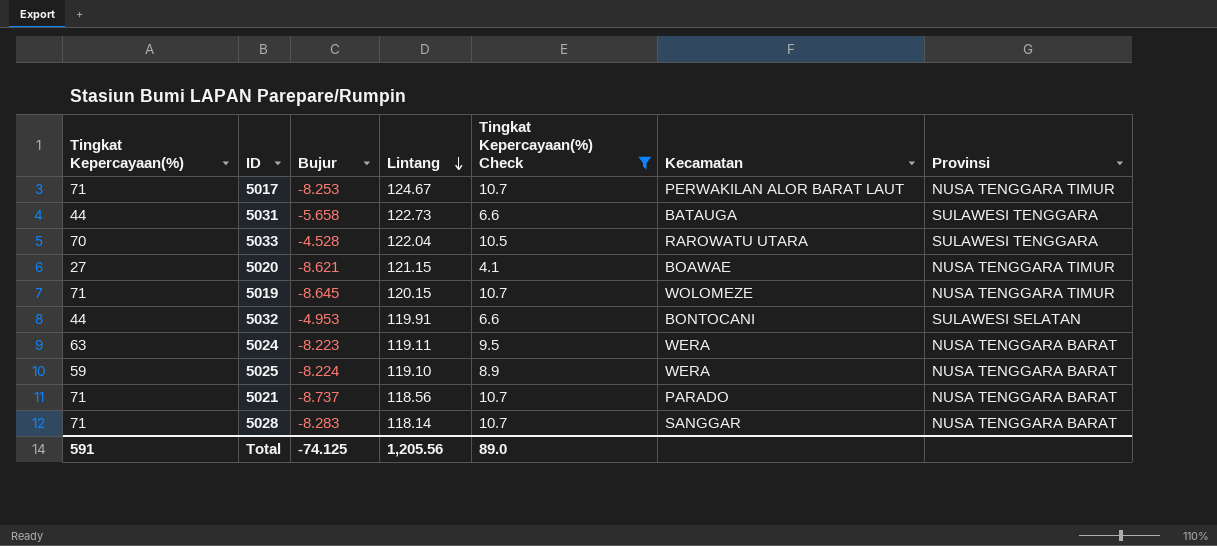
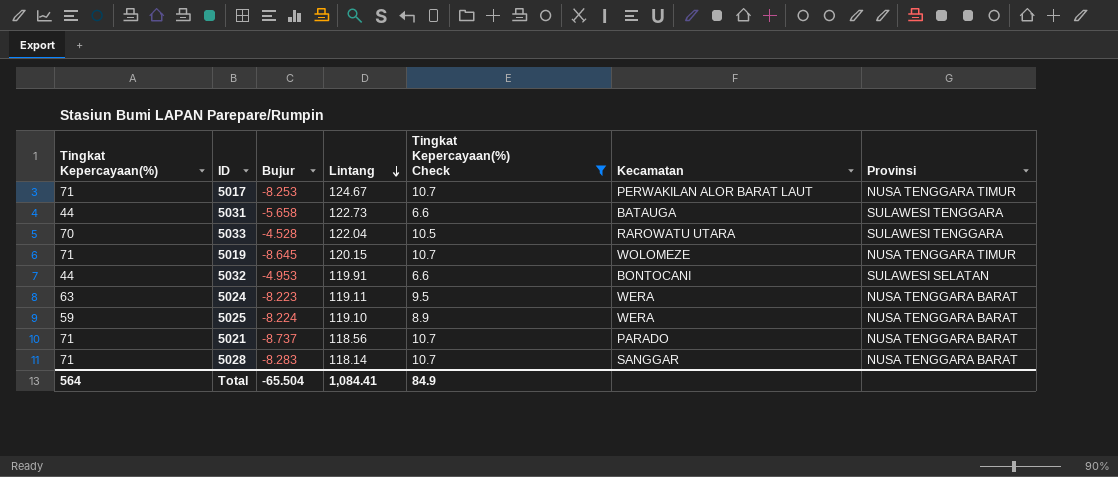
row 5020: 27 | -8.621 | 121.15 | 4.1 | BOAWAE | NUSA TENGGARA TIMUR -> none
Total | Tingkat Kepercayaan(%): 591 -> 564
Total | Bujur: -74.125 -> -65.504
Total | Lintang: 1,205.56 -> 1,084.41
Total | Tingkat Kepercayaan(%) Check: 89.0 -> 84.9

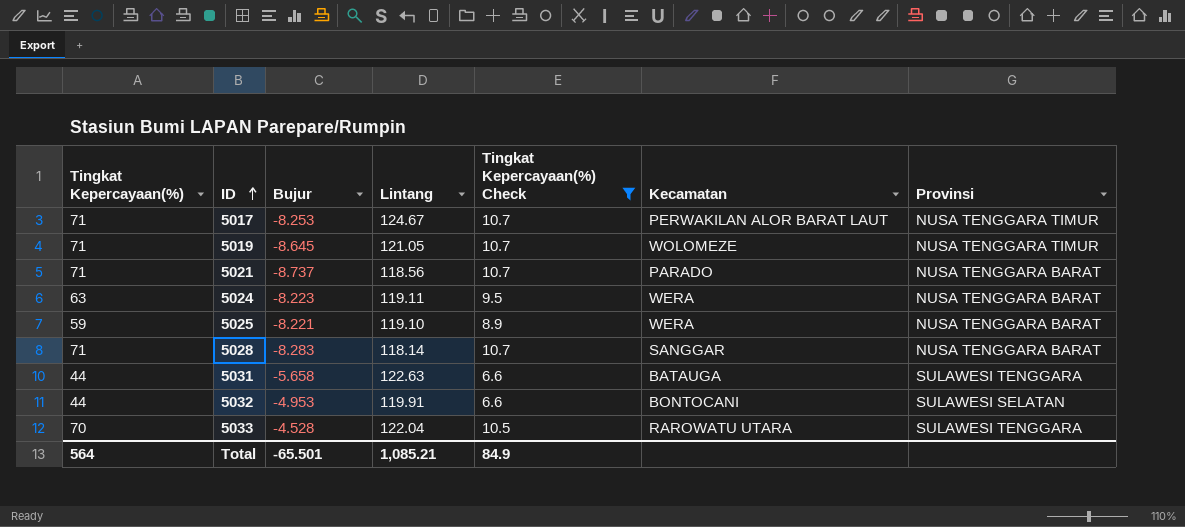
row order: Lintang descending -> ID ascending
5019 | Lintang: 120.15 -> 121.05
5025 | Bujur: -8.224 -> -8.221
5031 | Lintang: 122.73 -> 122.63
Total | Bujur: -65.504 -> -65.501
Total | Lintang: 1,084.41 -> 1,085.21

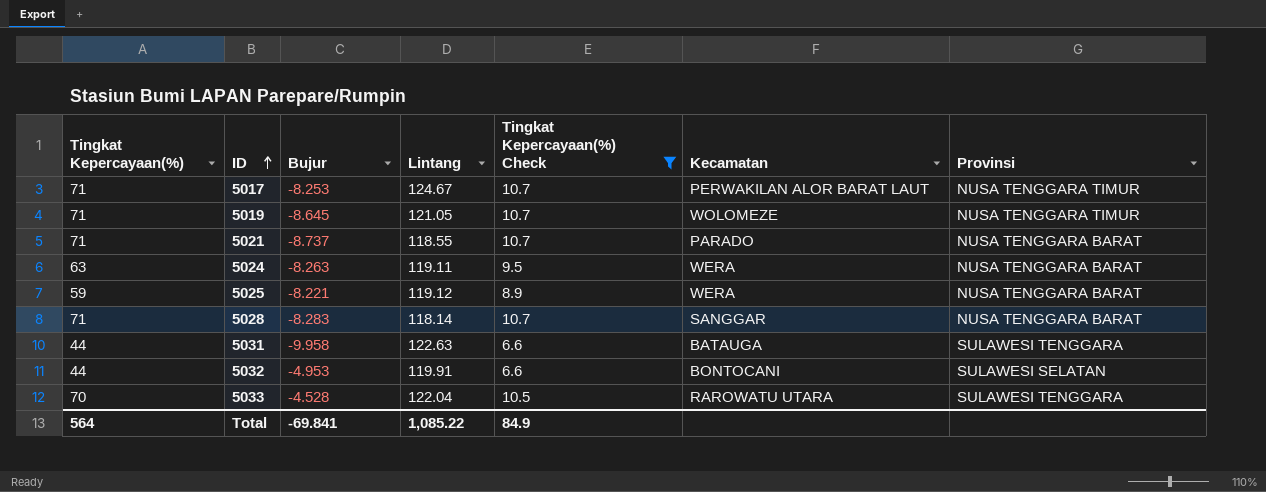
5021 | Lintang: 118.56 -> 118.55
5024 | Bujur: -8.223 -> -8.263
5025 | Lintang: 119.10 -> 119.12
5031 | Bujur: -5.658 -> -9.958
Total | Bujur: -65.501 -> -69.841
Total | Lintang: 1,085.21 -> 1,085.22

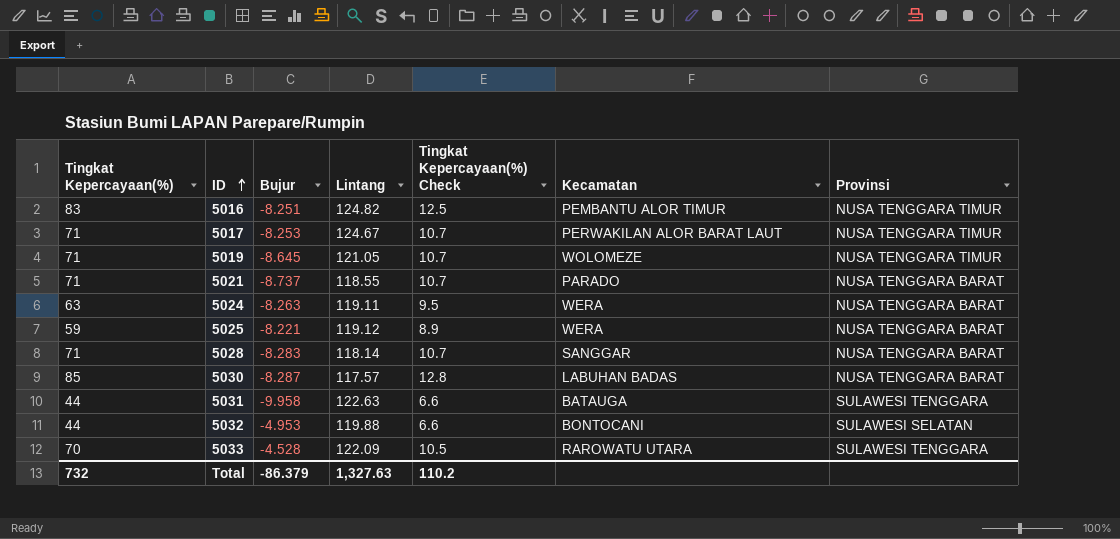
filter: Tingkat Kepercayaan(%) Check <= 10.7 -> none
5032 | Lintang: 119.91 -> 119.88
5033 | Lintang: 122.04 -> 122.09
Total | Tingkat Kepercayaan(%): 564 -> 732
Total | Bujur: -69.841 -> -86.379
Total | Lintang: 1,085.22 -> 1,327.63
Total | Tingkat Kepercayaan(%) Check: 84.9 -> 110.2

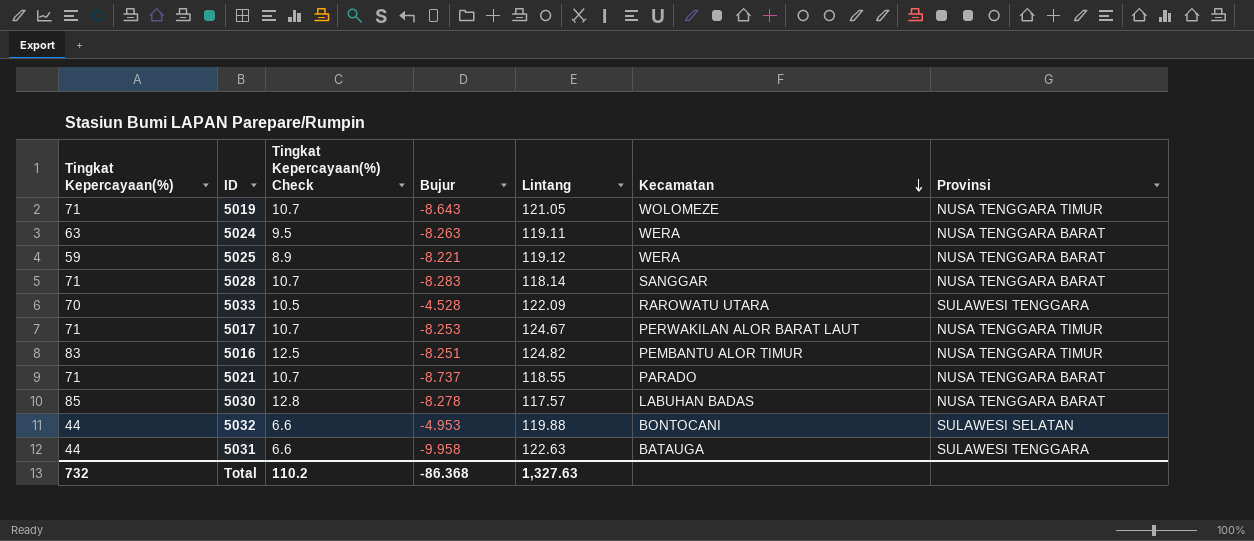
row order: ID ascending -> Kecamatan descending
column Tingkat Kepercayaan(%) Check | position: 5 -> 3
5019 | Bujur: -8.645 -> -8.643
5030 | Bujur: -8.287 -> -8.278
Total | Bujur: -86.379 -> -86.368

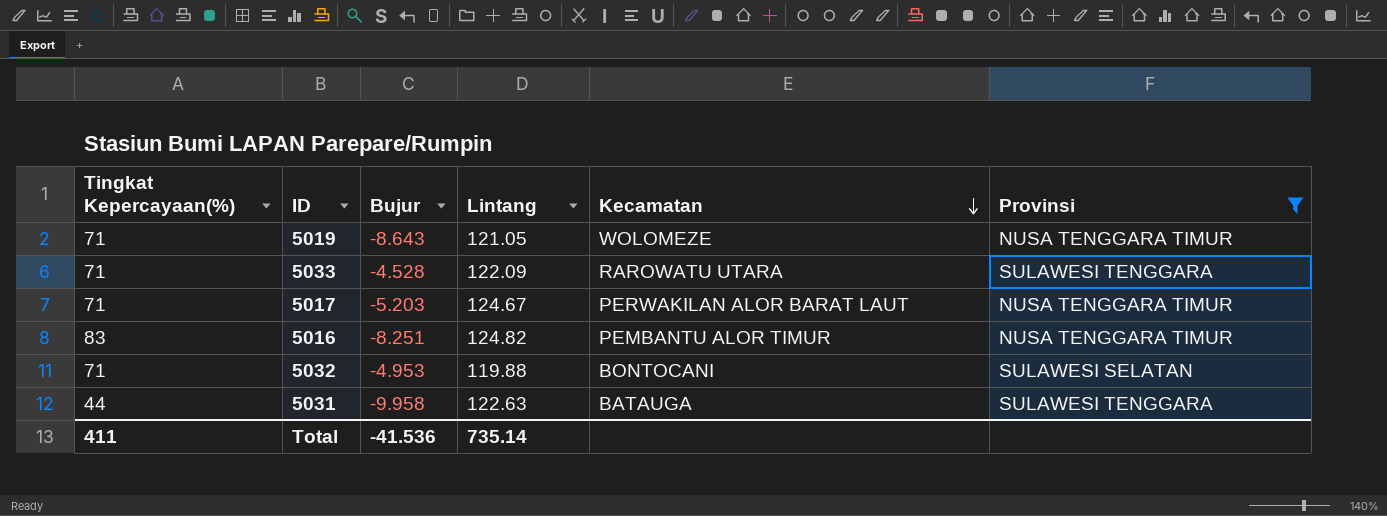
filter: none -> Provinsi != NUSA TENGGARA BARAT
column Tingkat Kepercayaan(%) Check | formula: [Tingkat Kepercayaan(%)] * 0.15 -> none
5033 | Tingkat Kepercayaan(%): 70 -> 71
5017 | Bujur: -8.253 -> -5.203
5032 | Tingkat Kepercayaan(%): 44 -> 71
Total | Tingkat Kepercayaan(%): 732 -> 411
Total | Bujur: -86.368 -> -41.536
Total | Lintang: 1,327.63 -> 735.14

